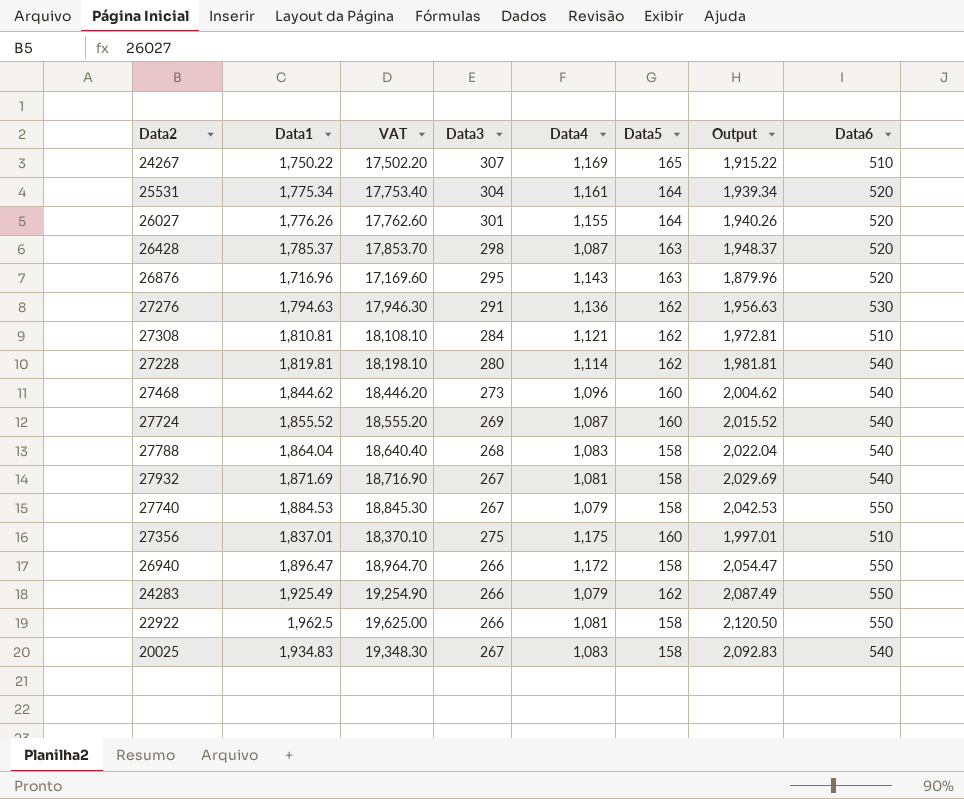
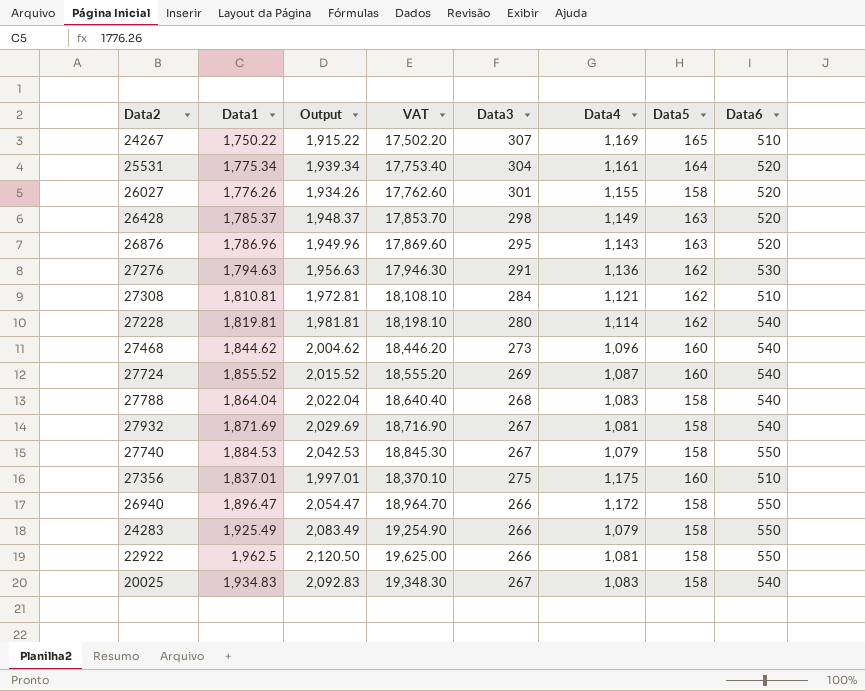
column Output | position: 7 -> 3
26027 | Output: 1,940.26 -> 1,934.26
26027 | Data5: 164 -> 158
26428 | Data4: 1,087 -> 1,149
26876 | Data1: 1,716.96 -> 1,786.96
26876 | Output: 1,879.96 -> 1,949.96
26876 | VAT: 17,169.60 -> 17,869.60
24283 | Output: 2,087.49 -> 2,083.49
24283 | Data5: 162 -> 158

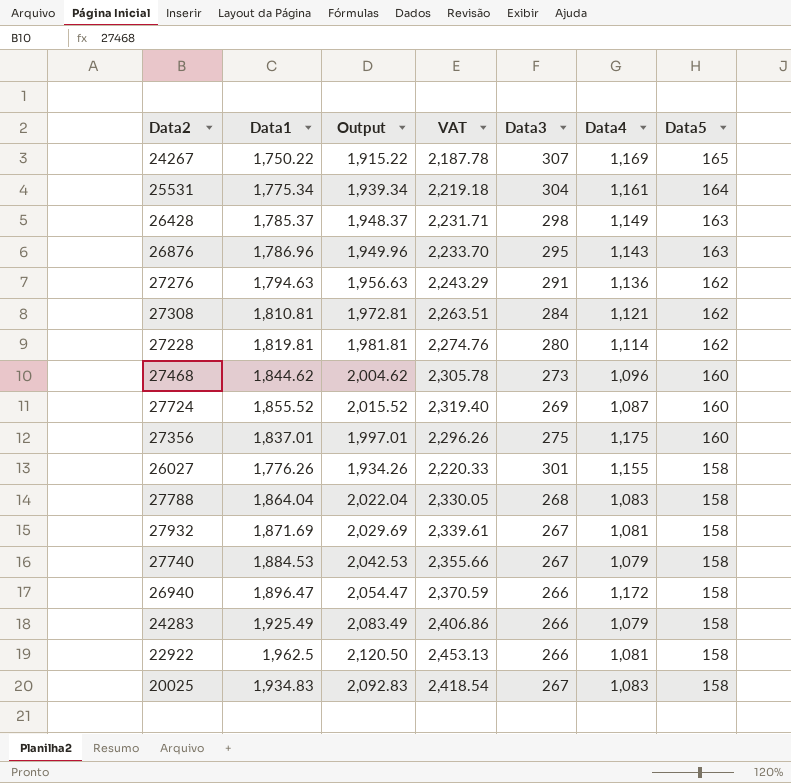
row order: none -> Data5 descending
column Data6 | position: 8 -> none
column VAT | formula: [Data1] * 10 -> [Data1] * 1.25

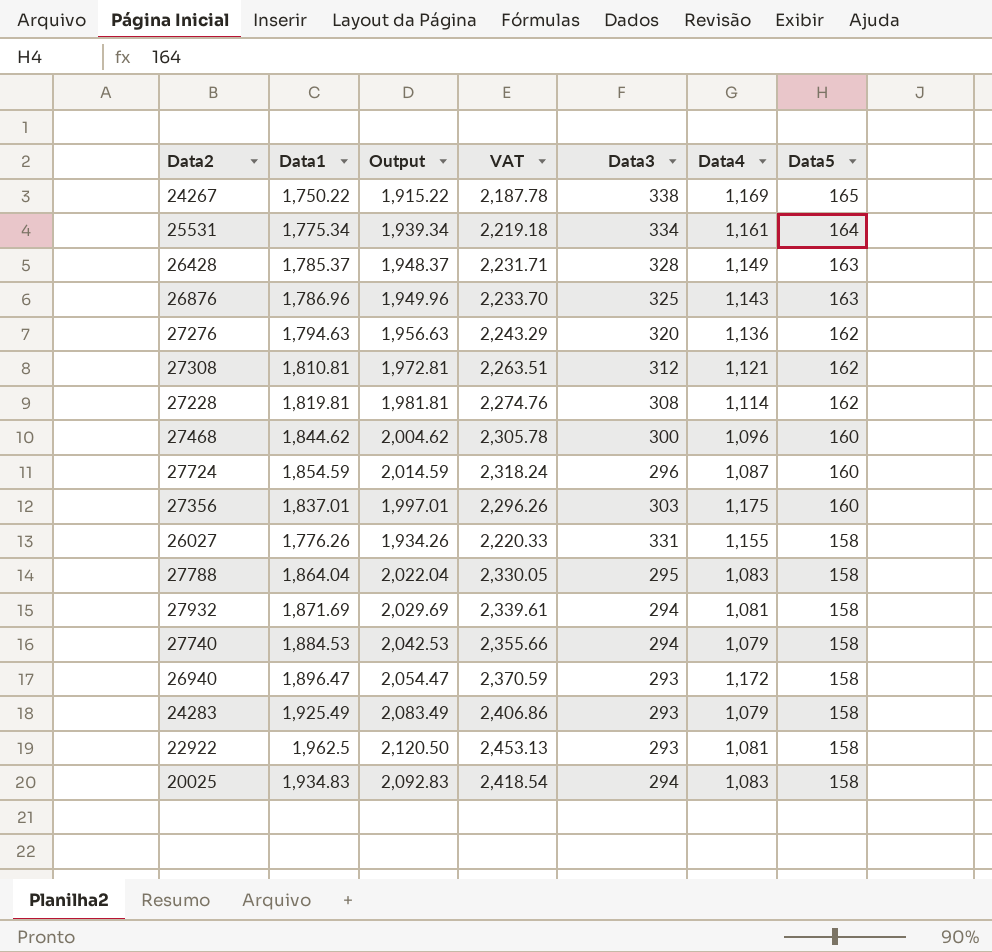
24267 | Data3: 307 -> 338
25531 | Data3: 304 -> 334
26428 | Data3: 298 -> 328
26876 | Data3: 295 -> 325
27276 | Data3: 291 -> 320
27308 | Data3: 284 -> 312
27228 | Data3: 280 -> 308
27468 | Data3: 273 -> 300
27724 | Data1: 1,855.52 -> 1,854.59
27724 | Output: 2,015.52 -> 2,014.59
27724 | VAT: 2,319.40 -> 2,318.24
27724 | Data3: 269 -> 296
27356 | Data3: 275 -> 303
26027 | Data3: 301 -> 331
27788 | Data3: 268 -> 295
27932 | Data3: 267 -> 294
27740 | Data3: 267 -> 294
26940 | Data3: 266 -> 293
24283 | Data3: 266 -> 293
22922 | Data3: 266 -> 293
20025 | Data3: 267 -> 294

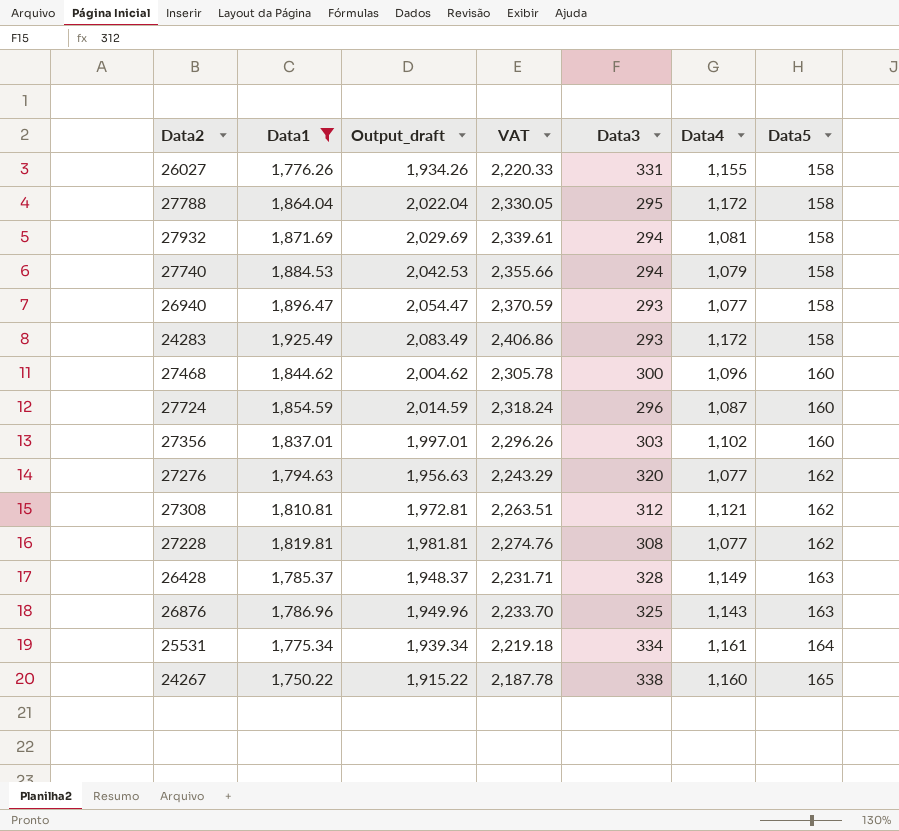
filter: none -> Data1 <= 1,925.49
row order: Data5 descending -> Data5 ascending
column name: Output -> Output_draft
27788 | Data4: 1,083 -> 1,172
26940 | Data4: 1,172 -> 1,077
24283 | Data4: 1,079 -> 1,172
27356 | Data4: 1,175 -> 1,102
27276 | Data4: 1,136 -> 1,077
27228 | Data4: 1,114 -> 1,077
24267 | Data4: 1,169 -> 1,160

